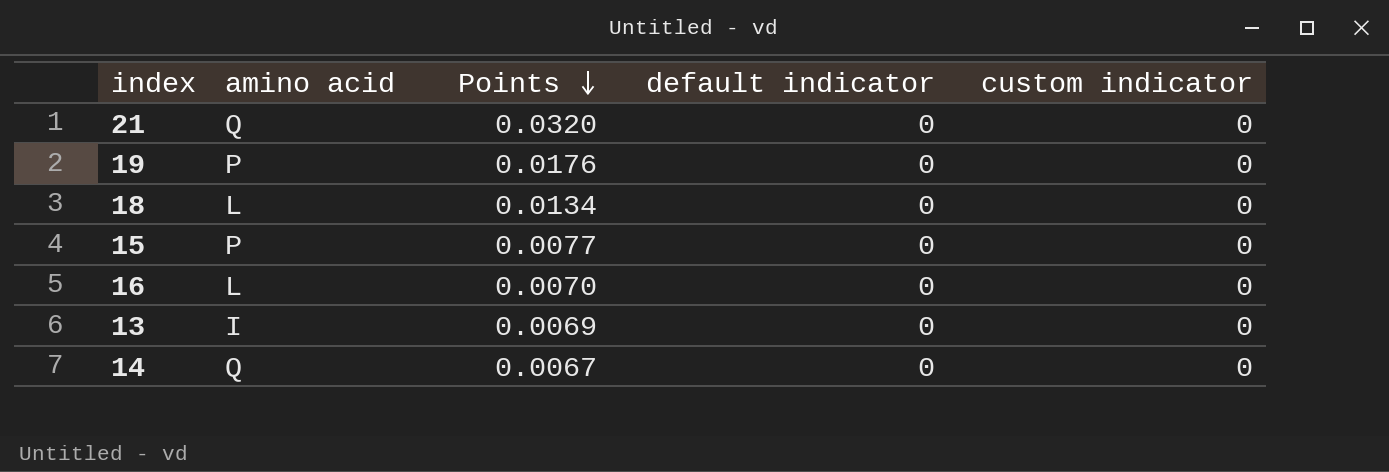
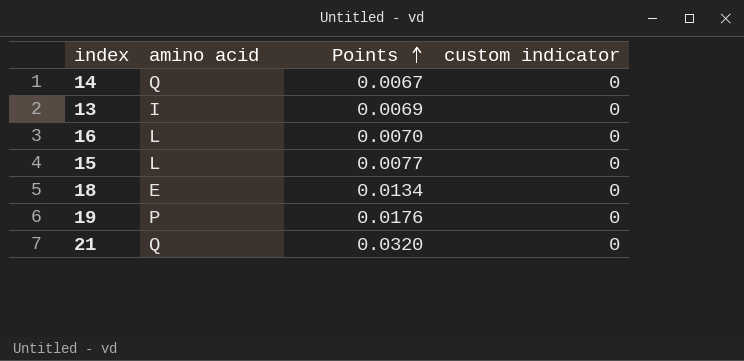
row order: Points descending -> Points ascending
column default indicator | position: 4 -> none
15 | amino acid: P -> L
18 | amino acid: L -> E

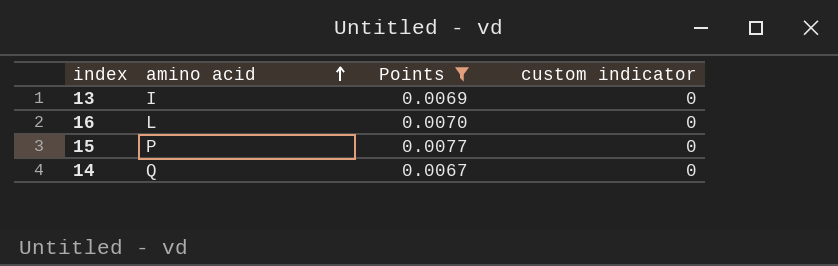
filter: none -> Points <= 0.0077
row order: Points ascending -> amino acid ascending
15 | amino acid: L -> P

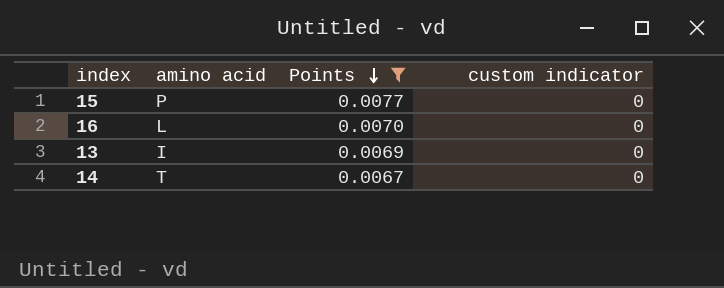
row order: amino acid ascending -> Points descending
14 | amino acid: Q -> T

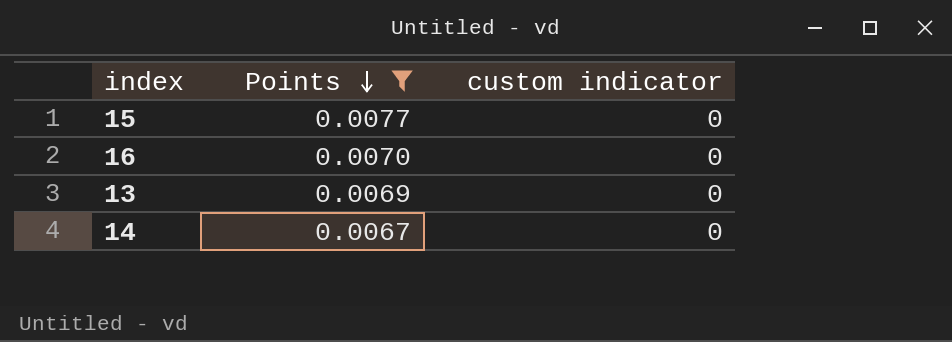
column amino acid | position: 2 -> none

